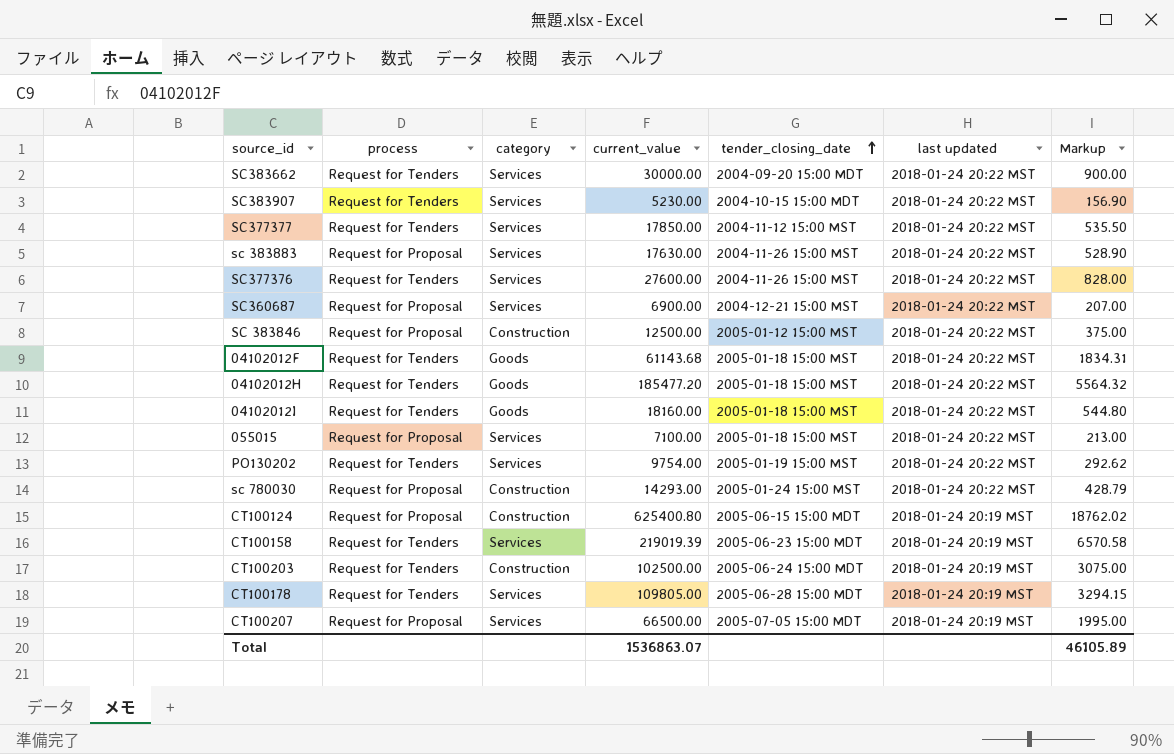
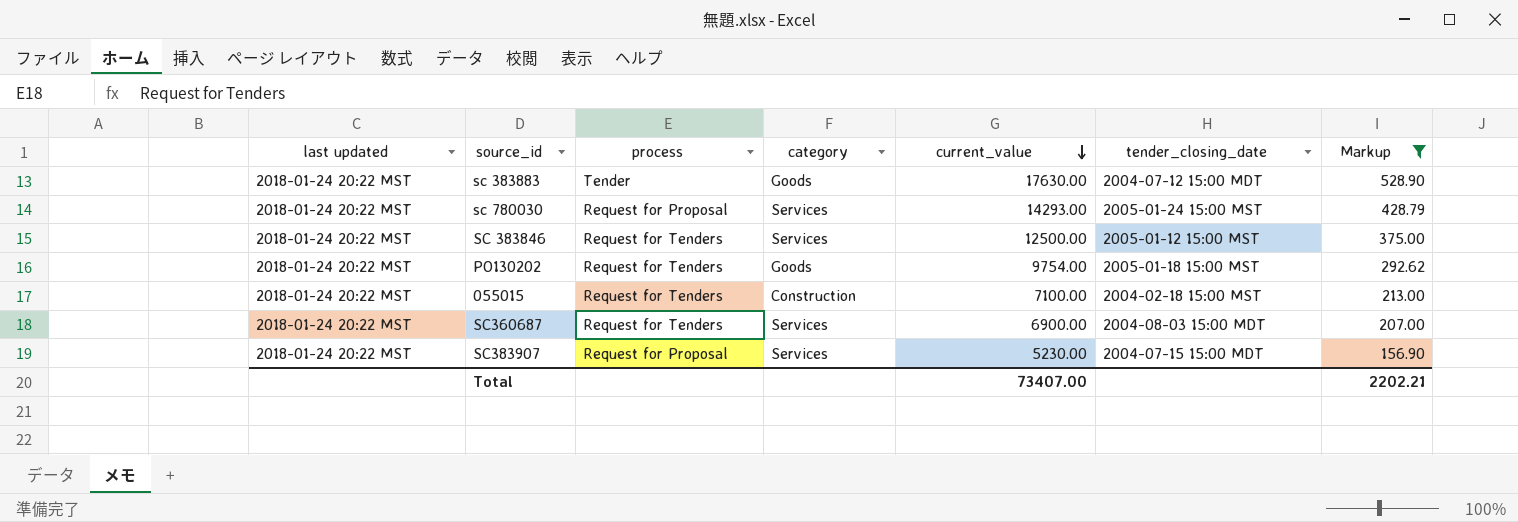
filter: none -> Markup <= 528.90
row order: tender_closing_date ascending -> current_value descending
column last updated | position: 6 -> 1
sc 383883 | process: Request for Proposal -> Tender
sc 383883 | category: Services -> Goods
sc 383883 | tender_closing_date: 2004-11-26 15:00 MST -> 2004-07-12 15:00 MDT
sc 780030 | category: Construction -> Services
SC 383846 | process: Request for Proposal -> Request for Tenders
SC 383846 | category: Construction -> Services
PO130202 | category: Services -> Goods
PO130202 | tender_closing_date: 2005-01-19 15:00 MST -> 2005-01-18 15:00 MST
055015 | process: Request for Proposal -> Request for Tenders
055015 | category: Services -> Construction
055015 | tender_closing_date: 2005-01-18 15:00 MST -> 2004-02-18 15:00 MST
SC360687 | process: Request for Proposal -> Request for Tenders
SC360687 | tender_closing_date: 2004-12-21 15:00 MST -> 2004-08-03 15:00 MDT
SC383907 | process: Request for Tenders -> Request for Proposal
SC383907 | tender_closing_date: 2004-10-15 15:00 MDT -> 2004-07-15 15:00 MDT
Total | current_value: 1536863.07 -> 73407.00
Total | Markup: 46105.89 -> 2202.21

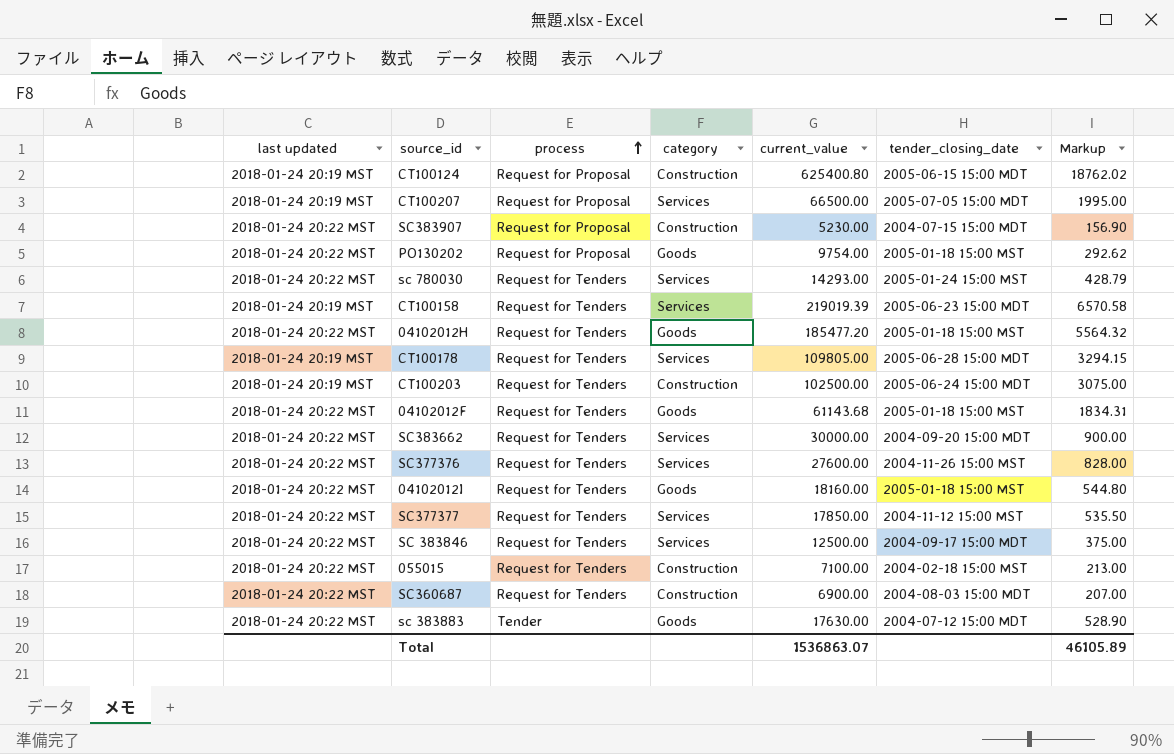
filter: Markup <= 528.90 -> none
row order: current_value descending -> process ascending
SC383907 | category: Services -> Construction
PO130202 | process: Request for Tenders -> Request for Proposal
sc 780030 | process: Request for Proposal -> Request for Tenders
SC 383846 | tender_closing_date: 2005-01-12 15:00 MST -> 2004-09-17 15:00 MDT
SC360687 | category: Services -> Construction
Total | current_value: 73407.00 -> 1536863.07
Total | Markup: 2202.21 -> 46105.89

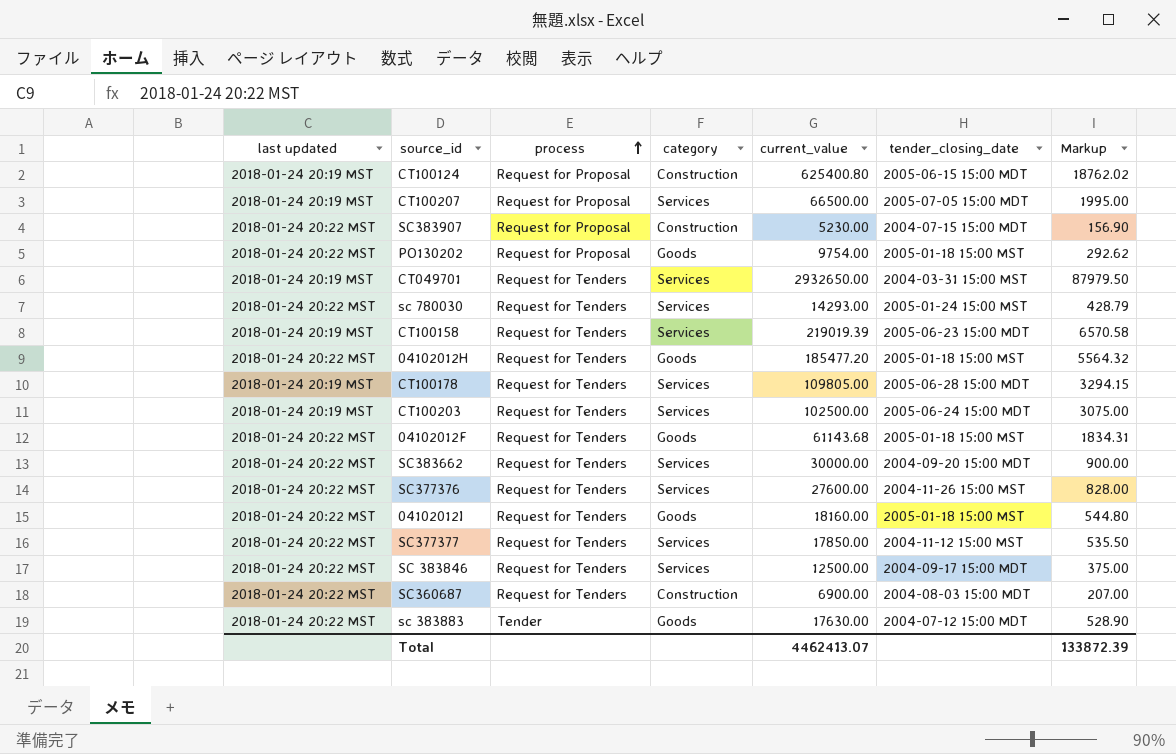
row 055015: 2018-01-24 20:22 MST | Request for Tenders | Construction | 7100.00 | 2004-02-18 15:00 MST | 213.00 -> none
row CT049701: none -> 2018-01-24 20:19 MST | Request for Tenders | Services | 2932650.00 | 2004-03-31 15:00 MST | 87979.50
CT100203 | category: Construction -> Services
Total | current_value: 1536863.07 -> 4462413.07
Total | Markup: 46105.89 -> 133872.39

